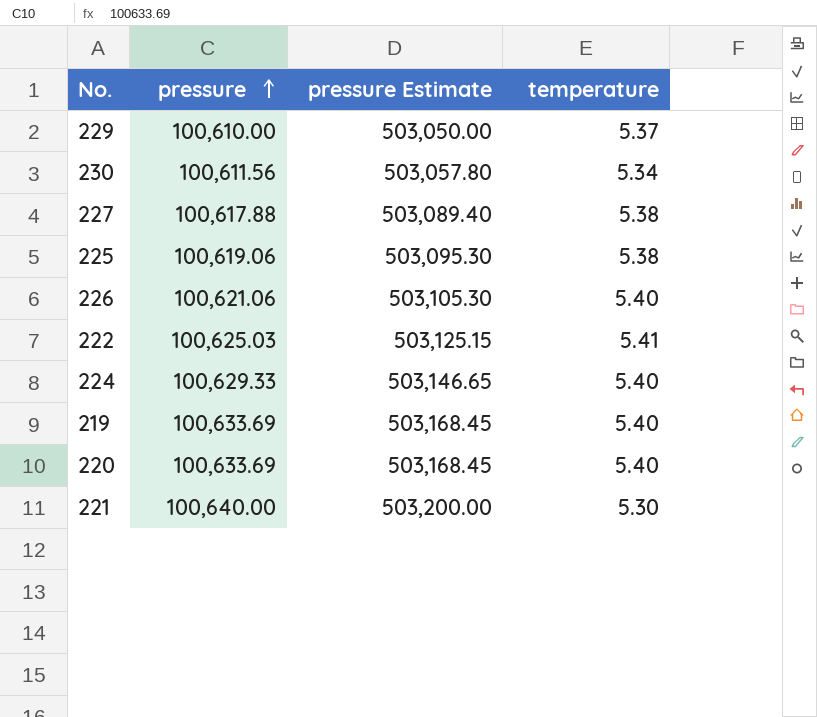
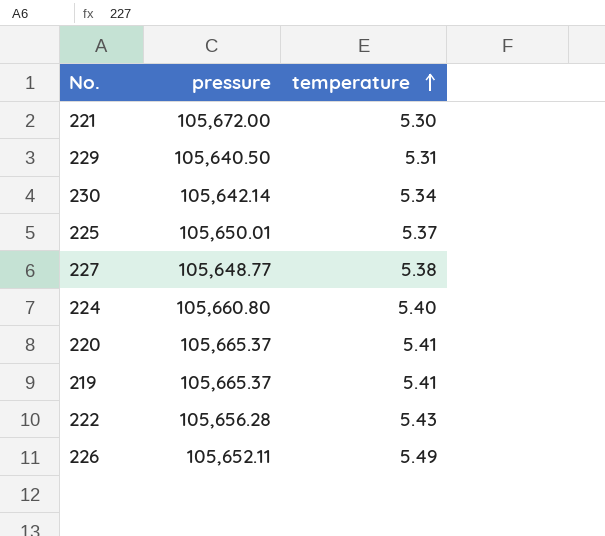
row order: pressure ascending -> temperature ascending
column pressure Estimate | formula: [pressure] * 5 -> none
221 | pressure: 100,640.00 -> 105,672.00
229 | pressure: 100,610.00 -> 105,640.50
229 | temperature: 5.37 -> 5.31
230 | pressure: 100,611.56 -> 105,642.14
225 | pressure: 100,619.06 -> 105,650.01
225 | temperature: 5.38 -> 5.37
227 | pressure: 100,617.88 -> 105,648.77
224 | pressure: 100,629.33 -> 105,660.80
220 | pressure: 100,633.69 -> 105,665.37
220 | temperature: 5.40 -> 5.41
219 | pressure: 100,633.69 -> 105,665.37
219 | temperature: 5.40 -> 5.41
222 | pressure: 100,625.03 -> 105,656.28
222 | temperature: 5.41 -> 5.43
226 | pressure: 100,621.06 -> 105,652.11
226 | temperature: 5.40 -> 5.49

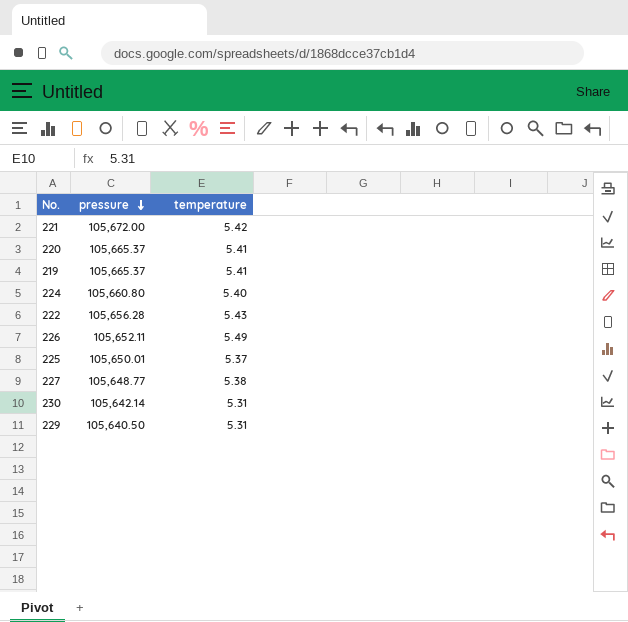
row order: temperature ascending -> pressure descending
221 | temperature: 5.30 -> 5.42
230 | temperature: 5.34 -> 5.31

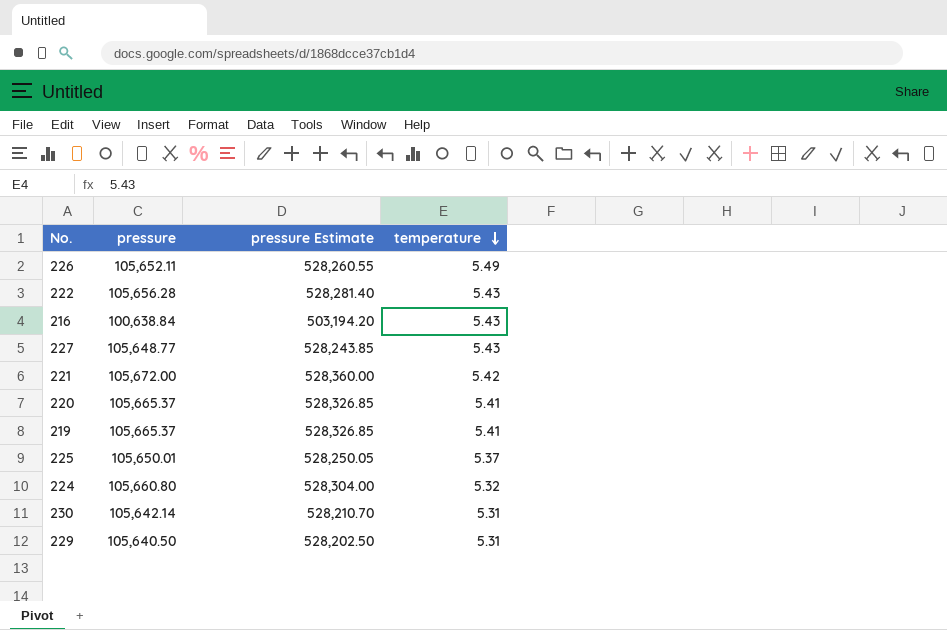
row order: pressure descending -> temperature descending
column pressure Estimate | formula: none -> [pressure] * 5
row 216: none -> 100,638.84 | 503,194.20 | 5.43
227 | temperature: 5.38 -> 5.43
224 | temperature: 5.40 -> 5.32

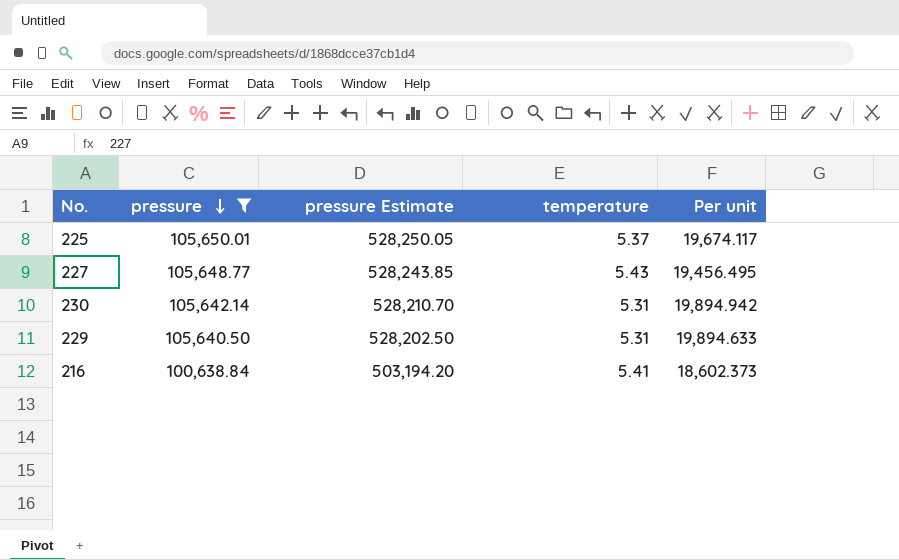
filter: none -> pressure <= 105,650.01
row order: temperature descending -> pressure descending
column Per unit | formula: none -> [pressure] / [temperature]
216 | temperature: 5.43 -> 5.41

